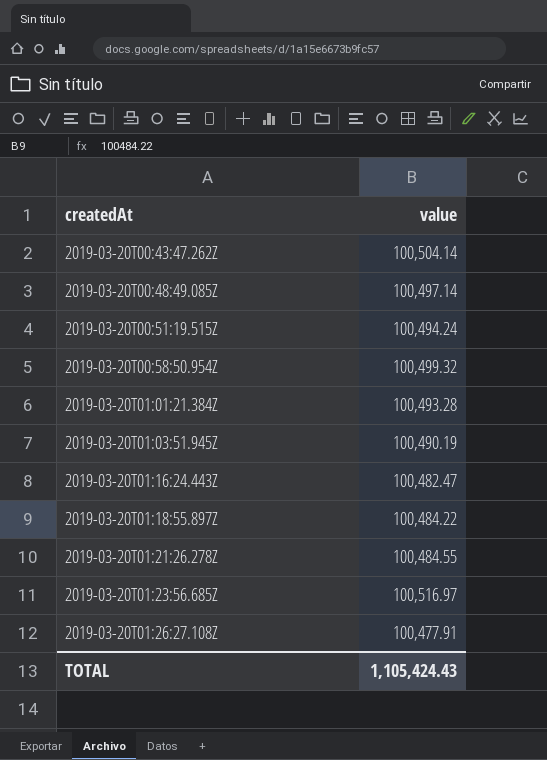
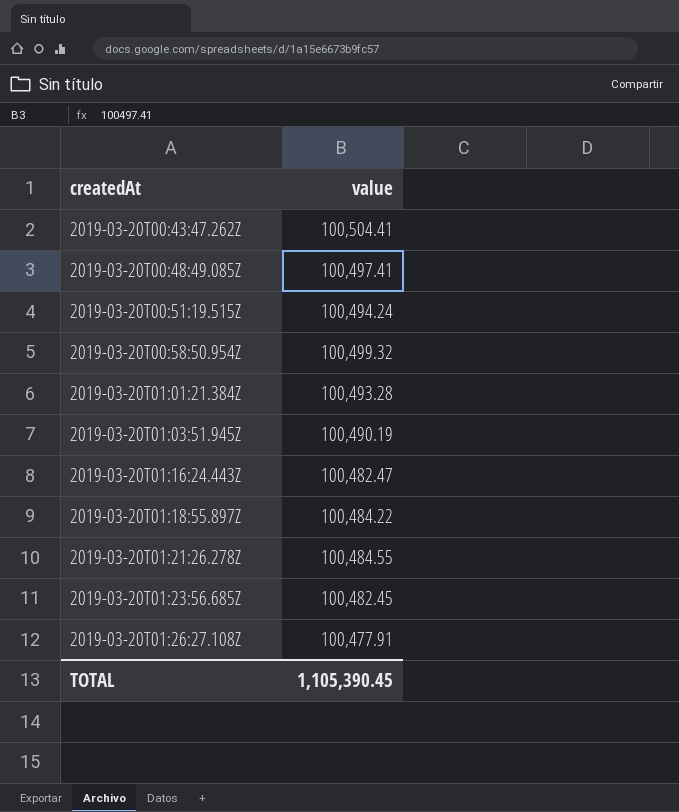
2019-03-20T00:43:47.262Z | value: 100,504.14 -> 100,504.41
2019-03-20T00:48:49.085Z | value: 100,497.14 -> 100,497.41
2019-03-20T01:23:56.685Z | value: 100,516.97 -> 100,482.45
TOTAL | value: 1,105,424.43 -> 1,105,390.45

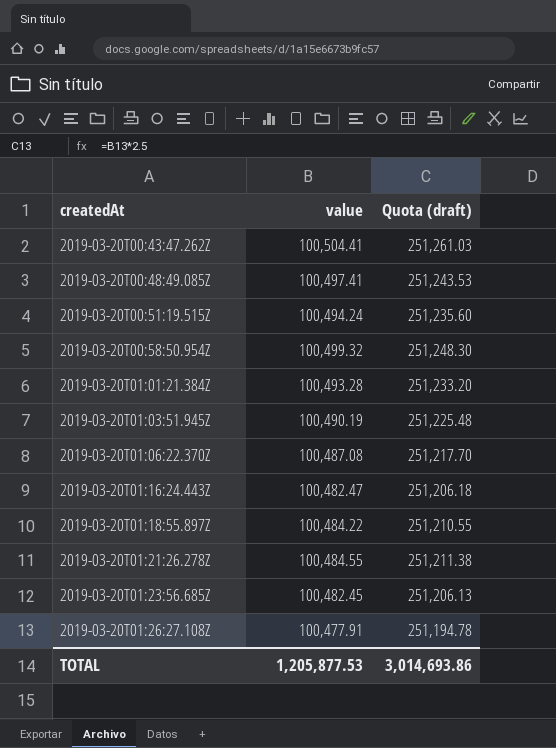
column Quota (draft) | formula: none -> [value] * 2.5
row 2019-03-20T01:06:22.370Z: none -> 100,487.08 | 251,217.70
TOTAL | value: 1,105,390.45 -> 1,205,877.53

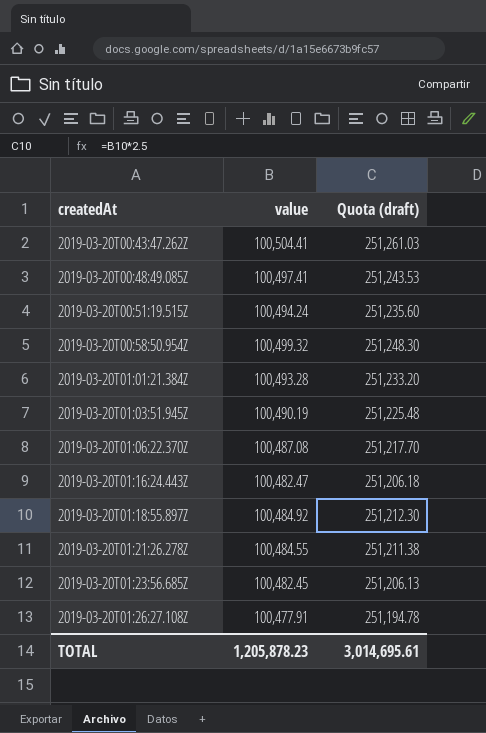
2019-03-20T01:18:55.897Z | value: 100,484.22 -> 100,484.92
2019-03-20T01:18:55.897Z | Quota (draft): 251,210.55 -> 251,212.30
TOTAL | value: 1,205,877.53 -> 1,205,878.23
TOTAL | Quota (draft): 3,014,693.86 -> 3,014,695.61

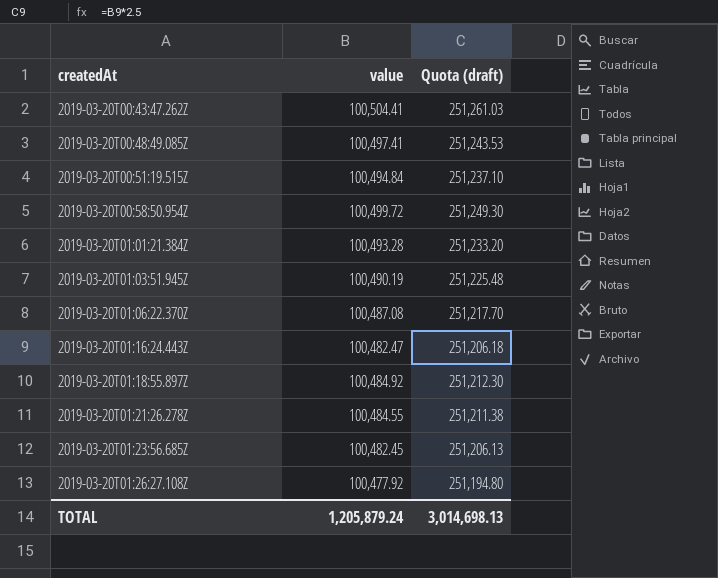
2019-03-20T00:51:19.515Z | value: 100,494.24 -> 100,494.84
2019-03-20T00:51:19.515Z | Quota (draft): 251,235.60 -> 251,237.10
2019-03-20T00:58:50.954Z | value: 100,499.32 -> 100,499.72
2019-03-20T00:58:50.954Z | Quota (draft): 251,248.30 -> 251,249.30
2019-03-20T01:26:27.108Z | value: 100,477.91 -> 100,477.92
2019-03-20T01:26:27.108Z | Quota (draft): 251,194.78 -> 251,194.80
TOTAL | value: 1,205,878.23 -> 1,205,879.24
TOTAL | Quota (draft): 3,014,695.61 -> 3,014,698.13

